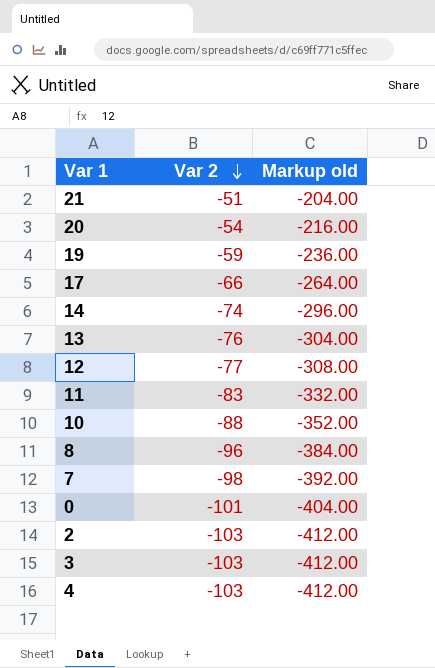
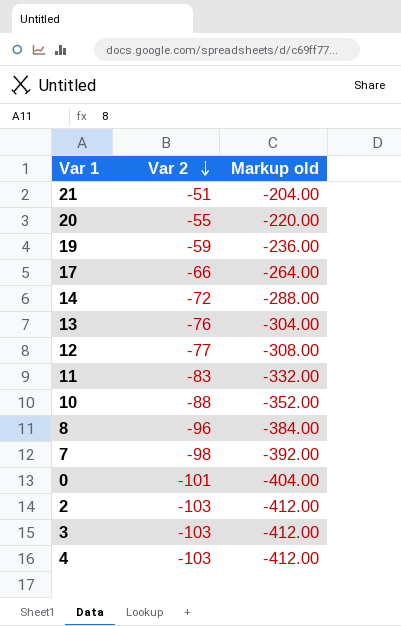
20 | Var 2: -54 -> -55
20 | Markup old: -216.00 -> -220.00
14 | Var 2: -74 -> -72
14 | Markup old: -296.00 -> -288.00

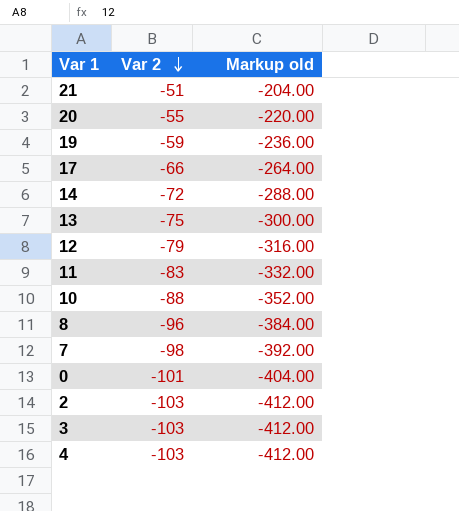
13 | Var 2: -76 -> -75
13 | Markup old: -304.00 -> -300.00
12 | Var 2: -77 -> -79
12 | Markup old: -308.00 -> -316.00

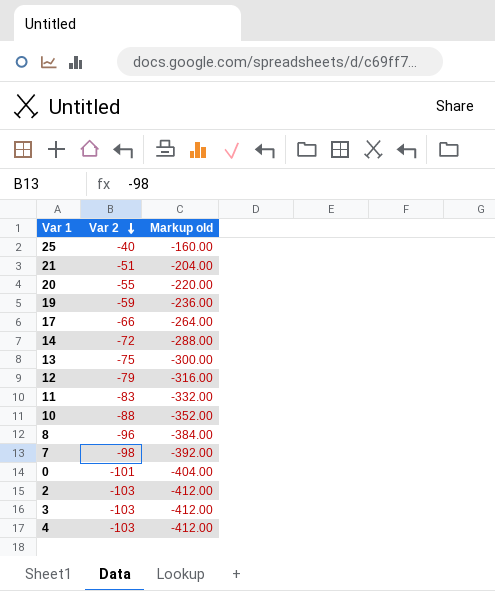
row 25: none -> -40 | -160.00

